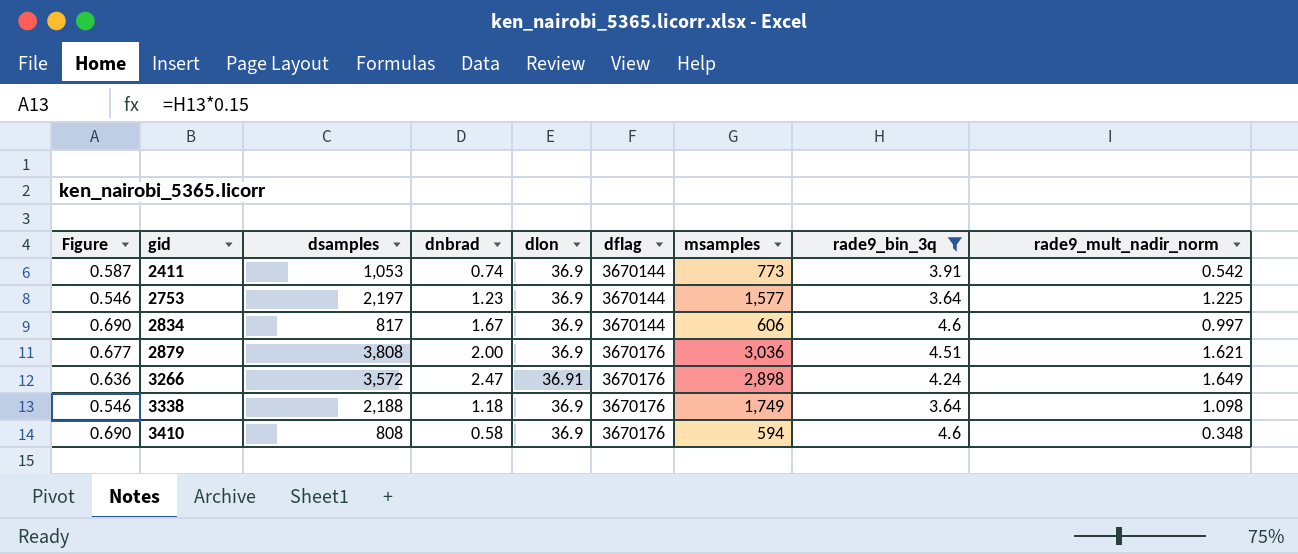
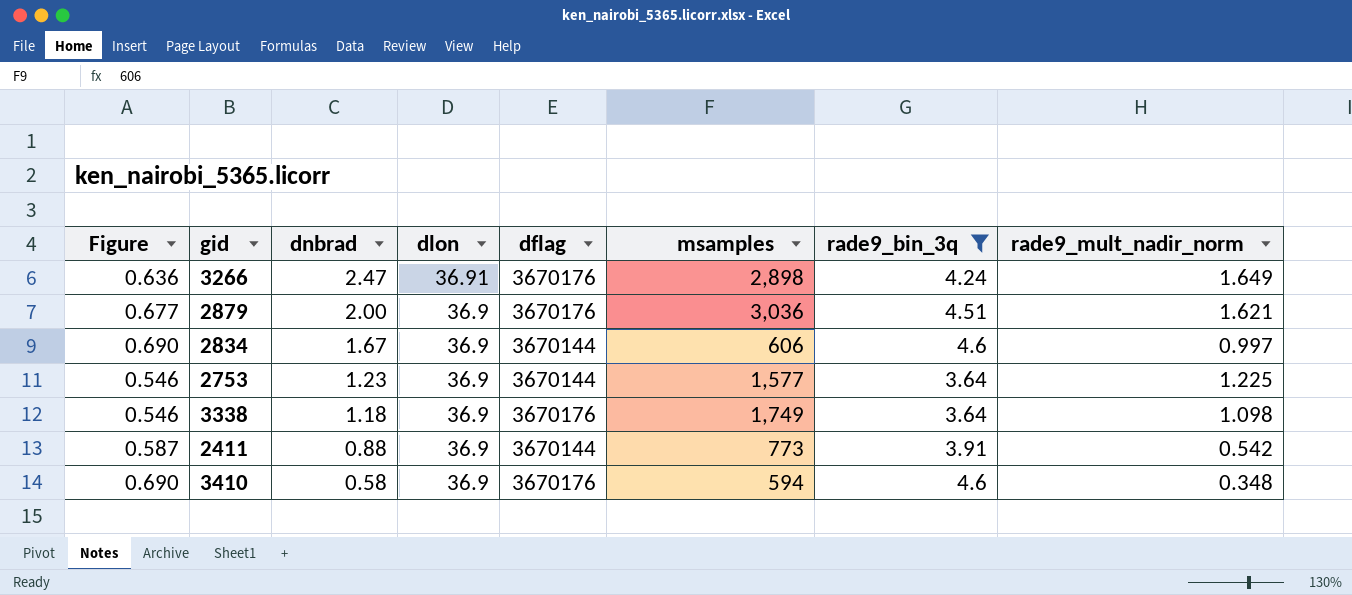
row order: gid ascending -> dnbrad descending
column dsamples | position: 3 -> none
2411 | dnbrad: 0.74 -> 0.88

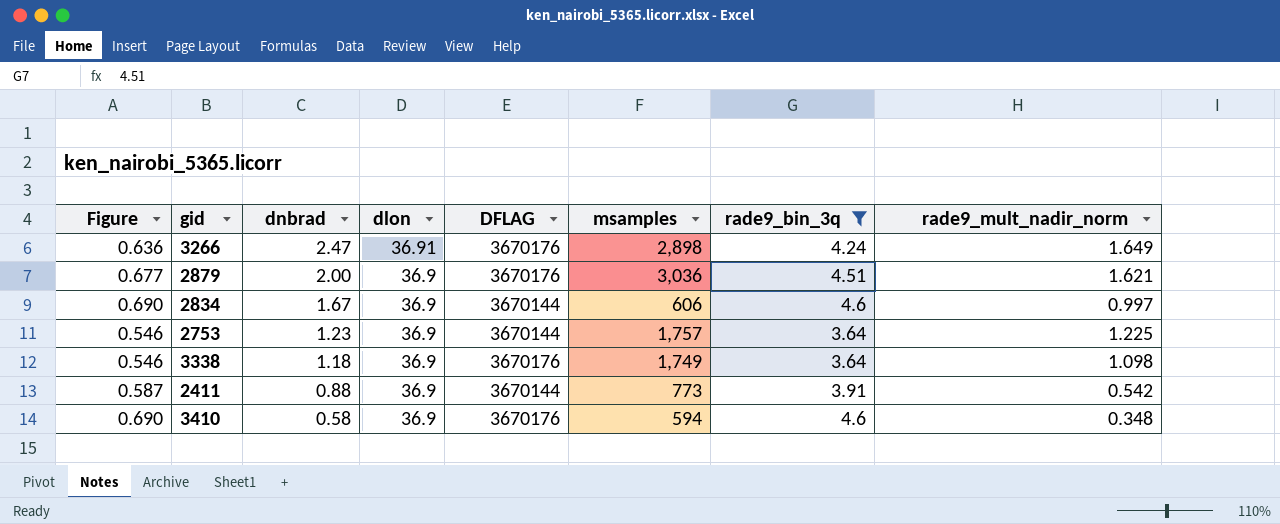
column name: dflag -> DFLAG
2753 | msamples: 1,577 -> 1,757

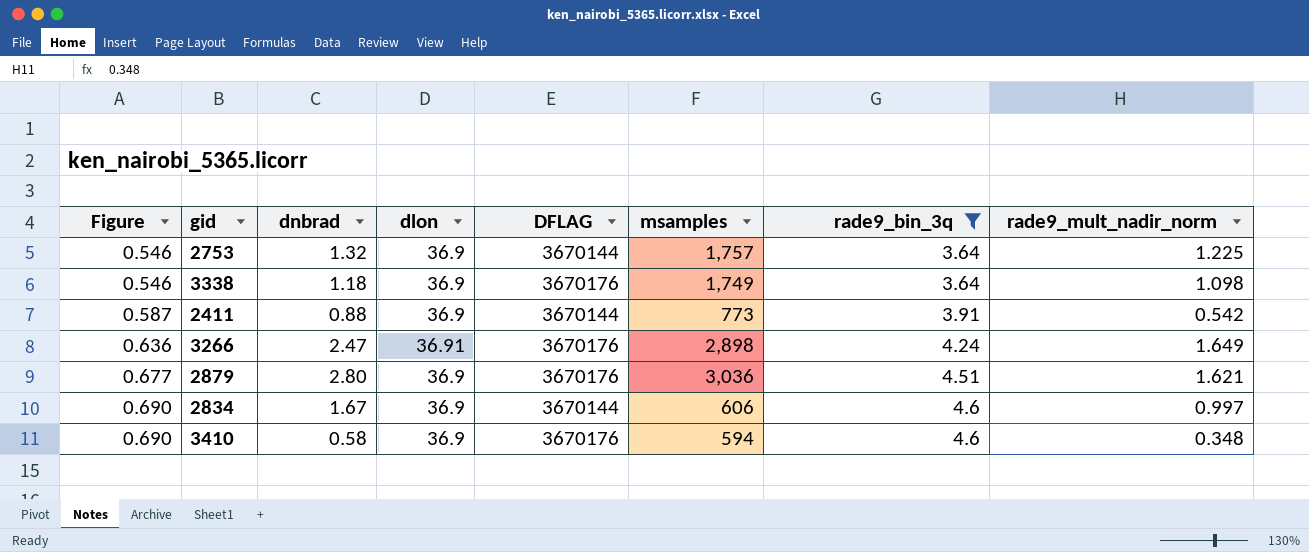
row order: dnbrad descending -> Figure ascending
2753 | dnbrad: 1.23 -> 1.32
2879 | dnbrad: 2.00 -> 2.80

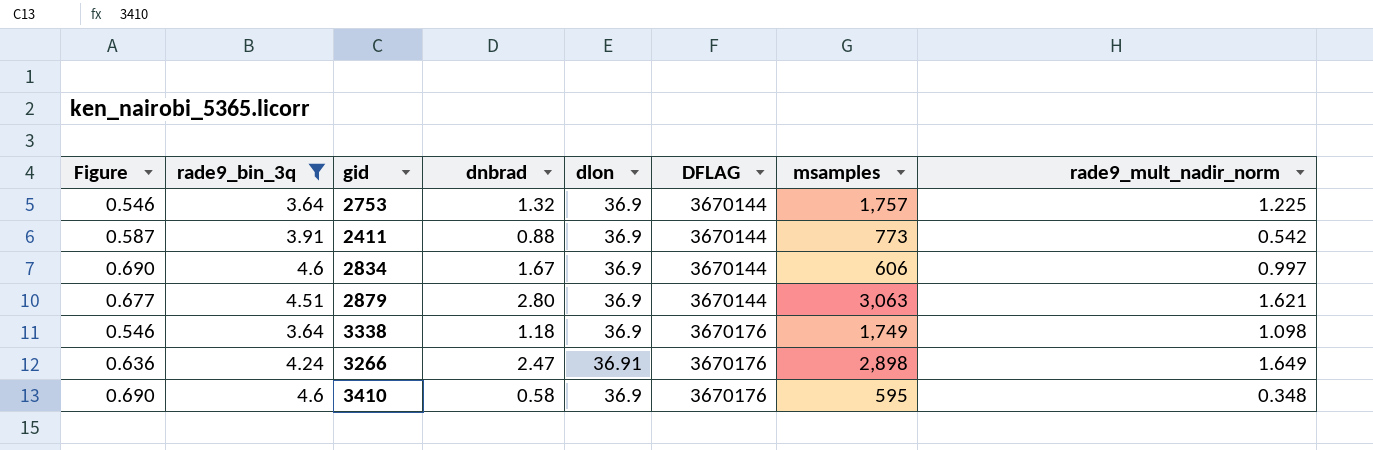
row order: Figure ascending -> DFLAG ascending
column rade9_bin_3q | position: 7 -> 2
2879 | DFLAG: 3670176 -> 3670144
2879 | msamples: 3,036 -> 3,063
3410 | msamples: 594 -> 595

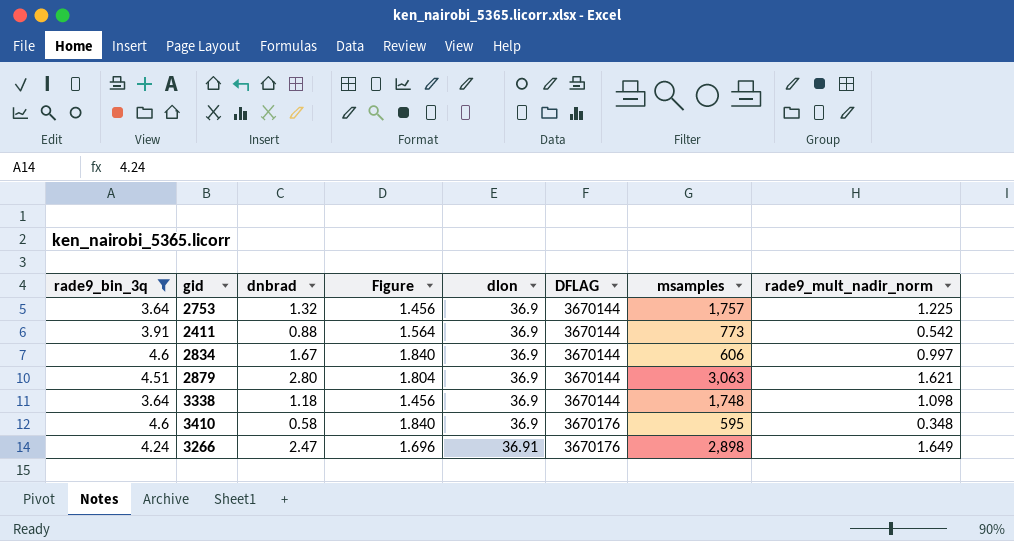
row order: DFLAG ascending -> dlon ascending
column Figure | formula: [rade9_bin_3q] * 0.15 -> [rade9_bin_3q] * 0.4
column Figure | position: 1 -> 4
3338 | DFLAG: 3670176 -> 3670144
3338 | msamples: 1,749 -> 1,748

